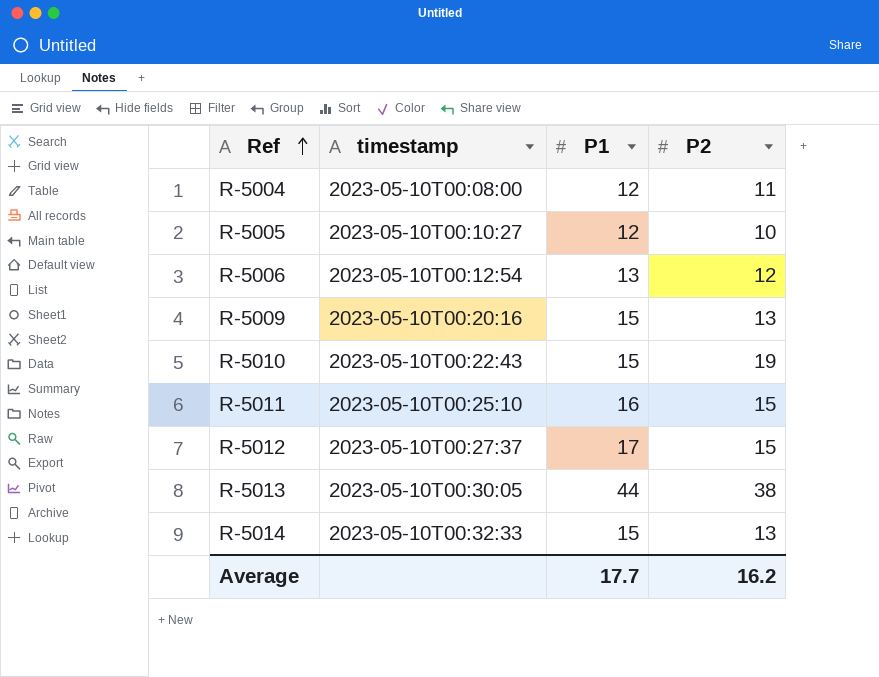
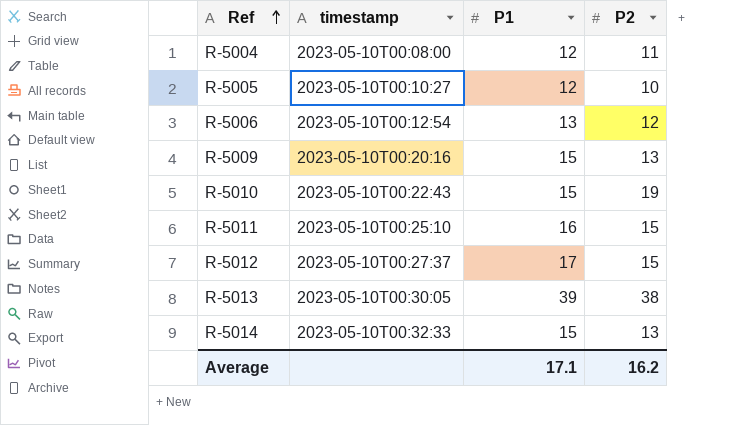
R-5013 | P1: 44 -> 39
Average | P1: 17.7 -> 17.1

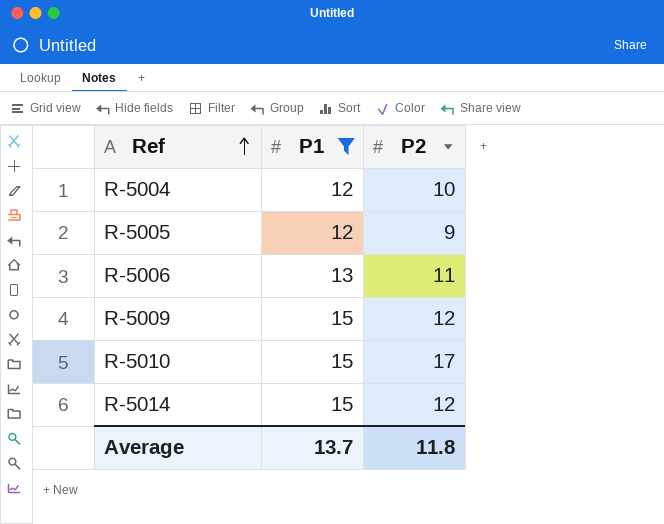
filter: none -> P1 <= 15
column timestamp | position: 2 -> none
R-5004 | P2: 11 -> 10
R-5005 | P2: 10 -> 9
R-5006 | P2: 12 -> 11
R-5009 | P2: 13 -> 12
R-5010 | P2: 19 -> 17
R-5014 | P2: 13 -> 12
Average | P1: 17.1 -> 13.7
Average | P2: 16.2 -> 11.8

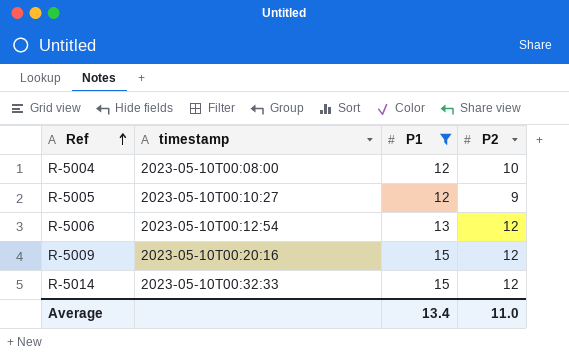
column timestamp | position: none -> 2
row R-5010: 15 | 17 -> none
R-5006 | P2: 11 -> 12
Average | P1: 13.7 -> 13.4
Average | P2: 11.8 -> 11.0

